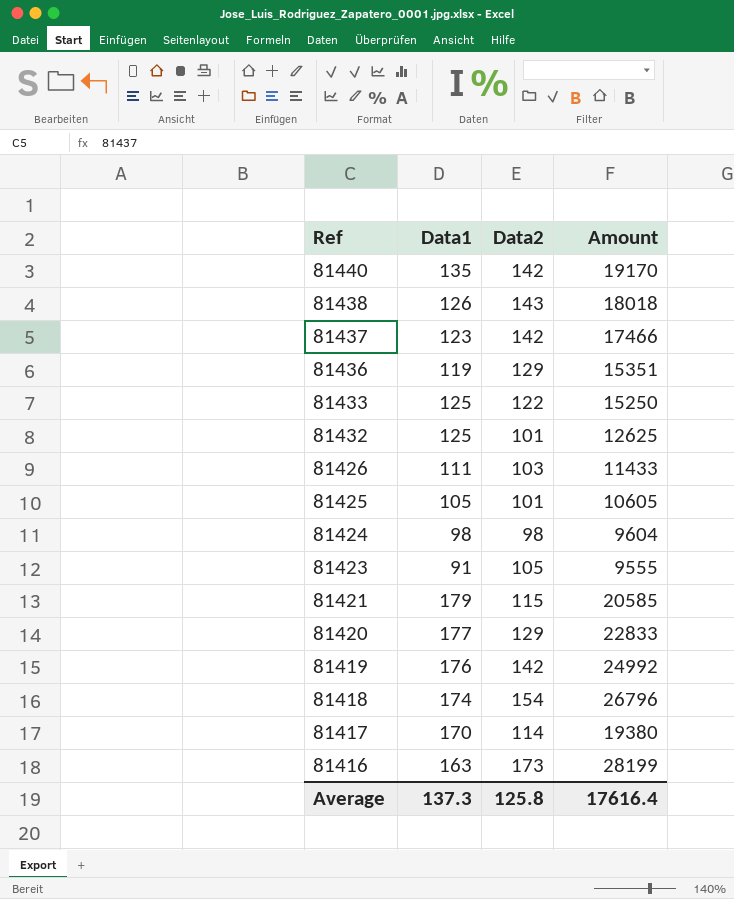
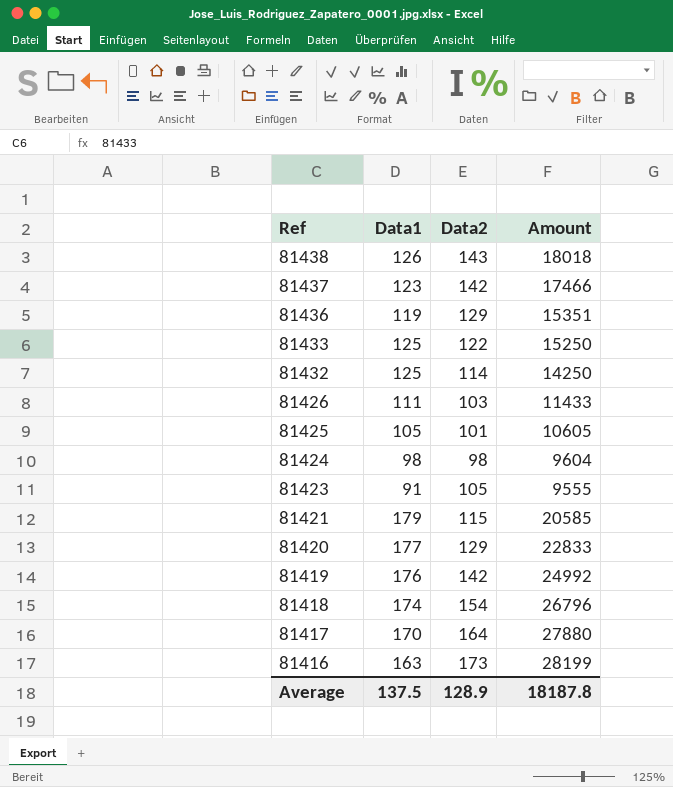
row 81440: 135 | 142 | 19170 -> none
81432 | Data2: 101 -> 114
81432 | Amount: 12625 -> 14250
81417 | Data2: 114 -> 164
81417 | Amount: 19380 -> 27880
Average | Data1: 137.3 -> 137.5
Average | Data2: 125.8 -> 128.9
Average | Amount: 17616.4 -> 18187.8

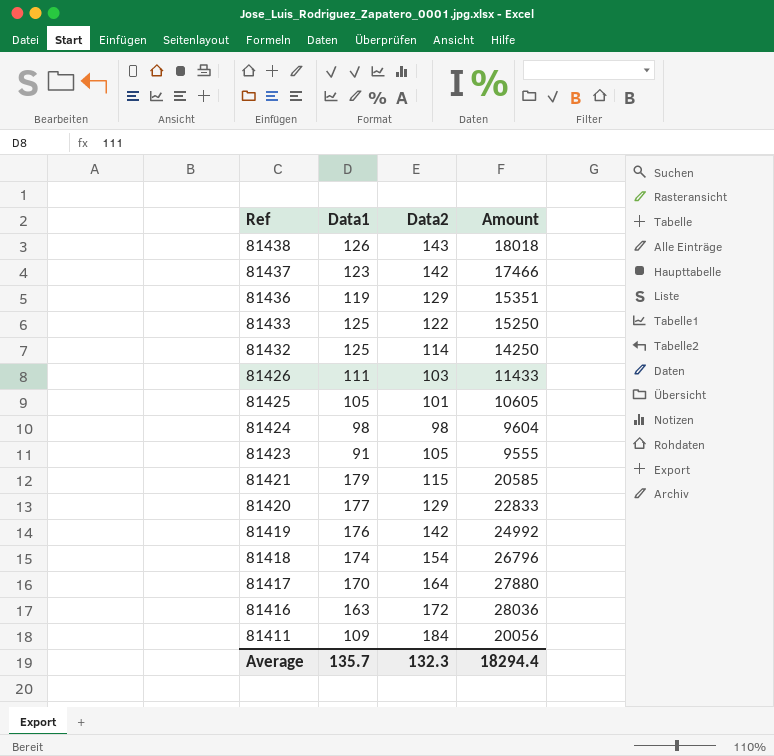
81416 | Data2: 173 -> 172
81416 | Amount: 28199 -> 28036
row 81411: none -> 109 | 184 | 20056
Average | Data1: 137.5 -> 135.7
Average | Data2: 128.9 -> 132.3
Average | Amount: 18187.8 -> 18294.4

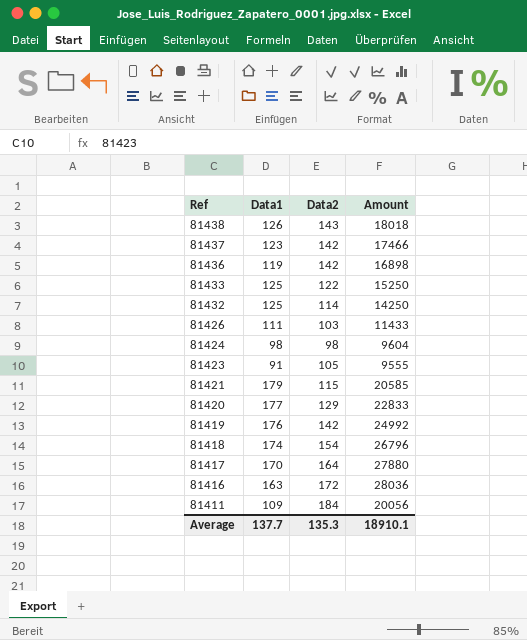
row 81425: 105 | 101 | 10605 -> none
81436 | Data2: 129 -> 142
81436 | Amount: 15351 -> 16898
Average | Data1: 135.7 -> 137.7
Average | Data2: 132.3 -> 135.3
Average | Amount: 18294.4 -> 18910.1

